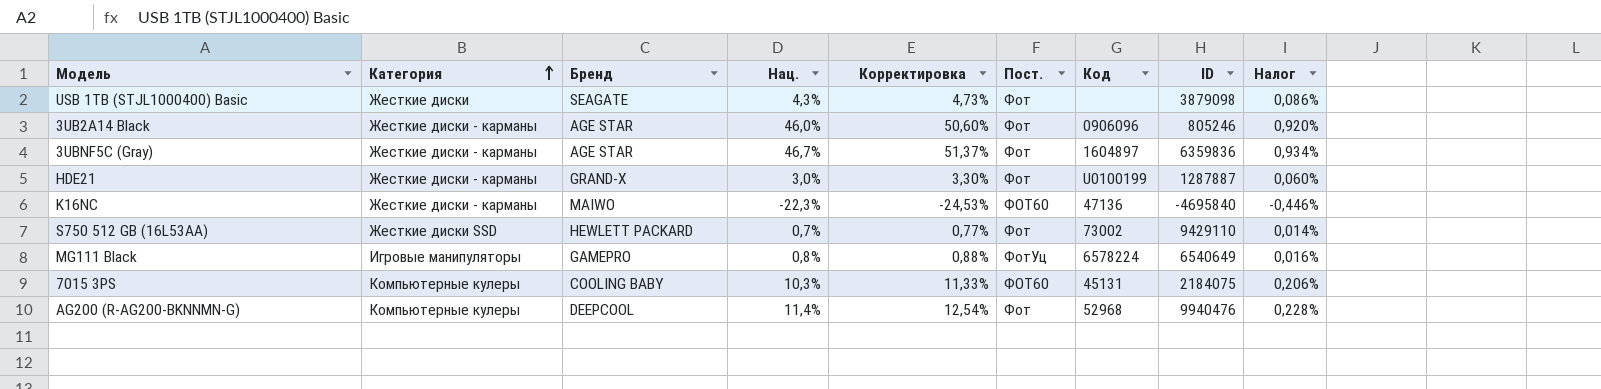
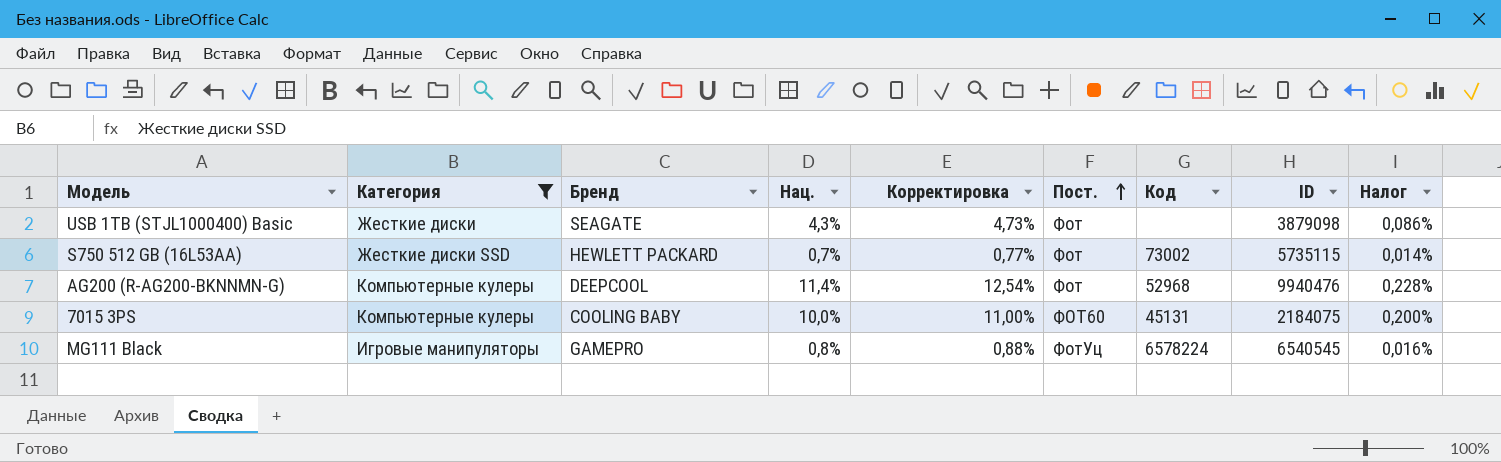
filter: none -> Категория != Жесткие диски - карманы
row order: Категория ascending -> Пост. ascending
S750 512 GB (16L53AA) | ID: 9429110 -> 5735115
7015 3PS | Нац.: 10,3% -> 10,0%
7015 3PS | Корректировка: 11,33% -> 11,00%
7015 3PS | Налог: 0,206% -> 0,200%
MG111 Black | ID: 6540649 -> 6540545

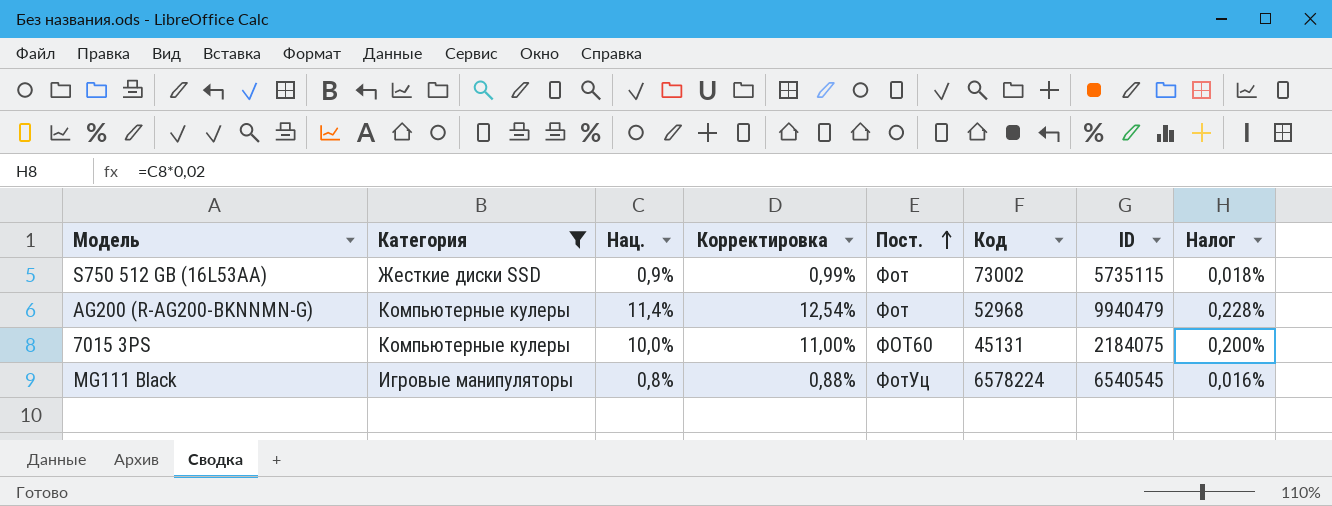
column Бренд | position: 3 -> none
row USB 1TB (STJL1000400) Basic: Жесткие диски | SEAGATE | 4,3% | 4,73% | Фот | none | 3879098 | 0,086% -> none
S750 512 GB (16L53AA) | Нац.: 0,7% -> 0,9%
S750 512 GB (16L53AA) | Корректировка: 0,77% -> 0,99%
S750 512 GB (16L53AA) | Налог: 0,014% -> 0,018%
AG200 (R-AG200-BKNNMN-G) | ID: 9940476 -> 9940479

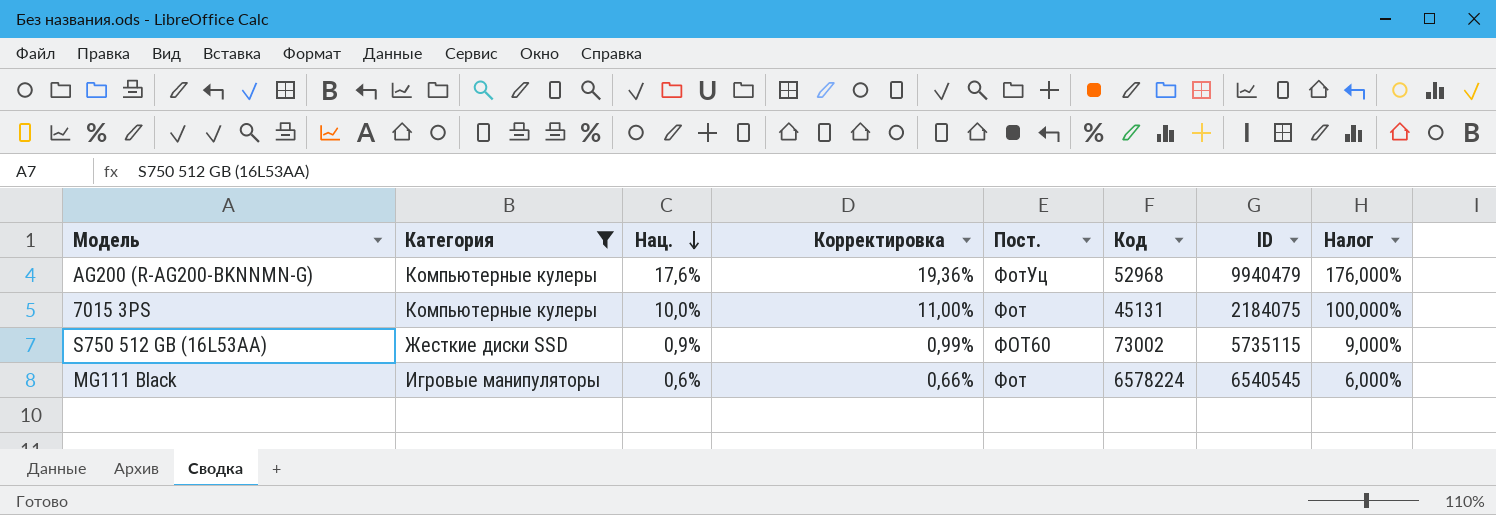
row order: Пост. ascending -> Нац. descending
column Налог | formula: [Нац.] * 0,02 -> [Нац.] * 10
AG200 (R-AG200-BKNNMN-G) | Нац.: 11,4% -> 17,6%
AG200 (R-AG200-BKNNMN-G) | Корректировка: 12,54% -> 19,36%
AG200 (R-AG200-BKNNMN-G) | Пост.: Фот -> ФотУц
7015 3PS | Пост.: ФОТ60 -> Фот
S750 512 GB (16L53AA) | Пост.: Фот -> ФОТ60
MG111 Black | Нац.: 0,8% -> 0,6%
MG111 Black | Корректировка: 0,88% -> 0,66%
MG111 Black | Пост.: ФотУц -> Фот

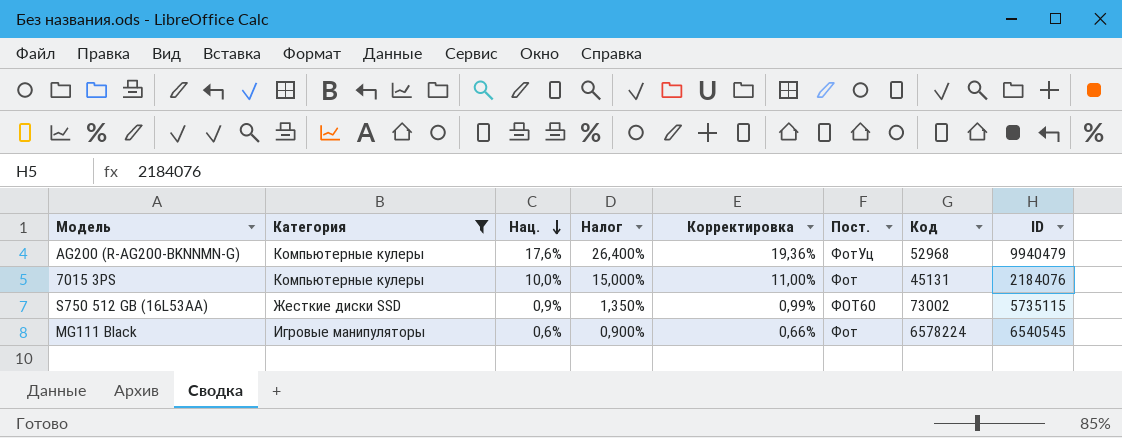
column Налог | formula: [Нац.] * 10 -> [Нац.] * 1,5
column Налог | position: 8 -> 4
7015 3PS | ID: 2184075 -> 2184076

